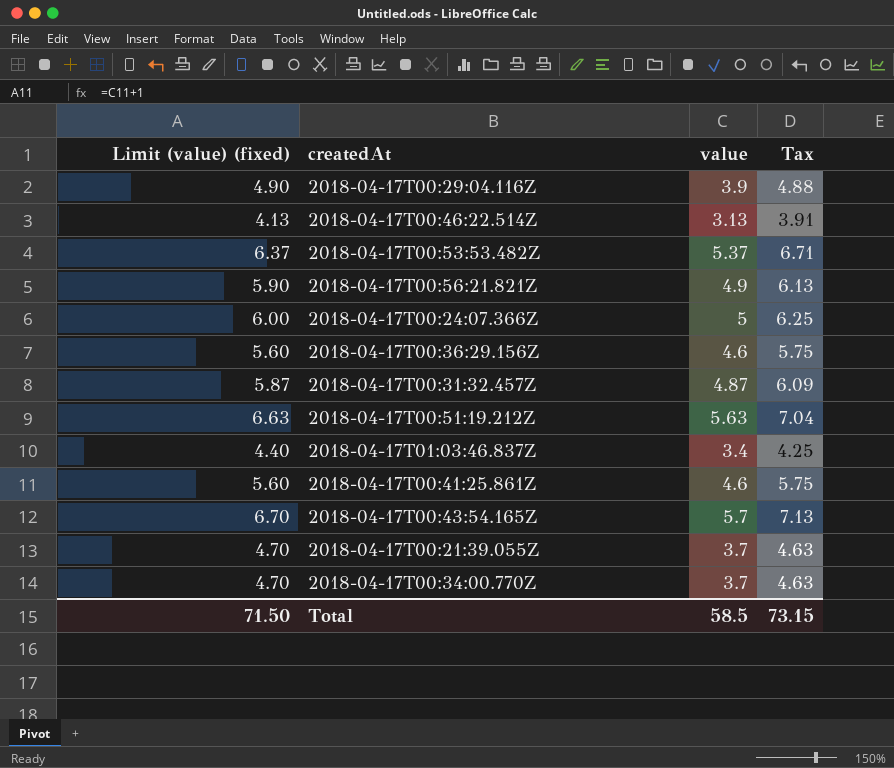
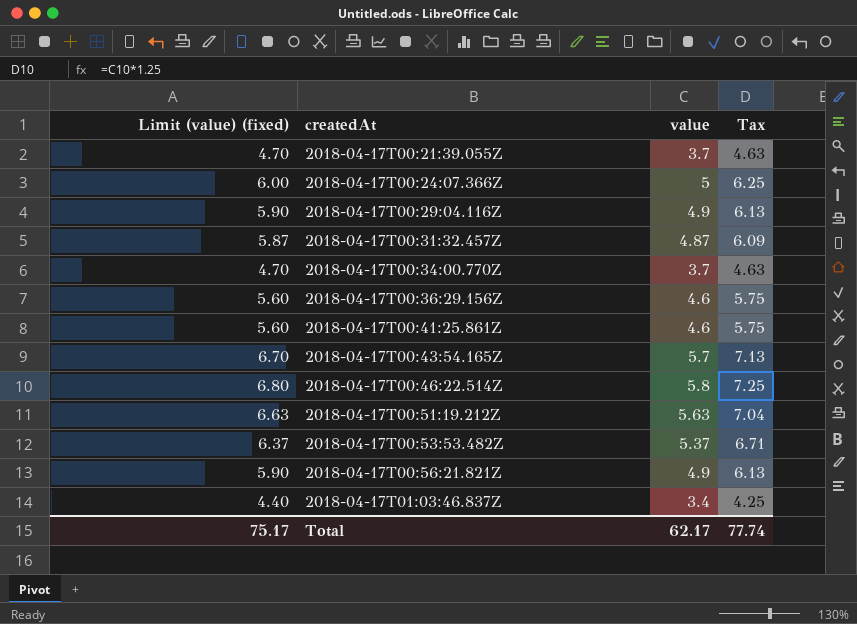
row order: none -> createdAt ascending
2018-04-17T00:29:04.116Z | Limit (value) (fixed): 4.90 -> 5.90
2018-04-17T00:29:04.116Z | value: 3.9 -> 4.9
2018-04-17T00:29:04.116Z | Tax: 4.88 -> 6.13
2018-04-17T00:46:22.514Z | Limit (value) (fixed): 4.13 -> 6.80
2018-04-17T00:46:22.514Z | value: 3.13 -> 5.8
2018-04-17T00:46:22.514Z | Tax: 3.91 -> 7.25
Total | Limit (value) (fixed): 71.50 -> 75.17
Total | value: 58.5 -> 62.17
Total | Tax: 73.15 -> 77.74

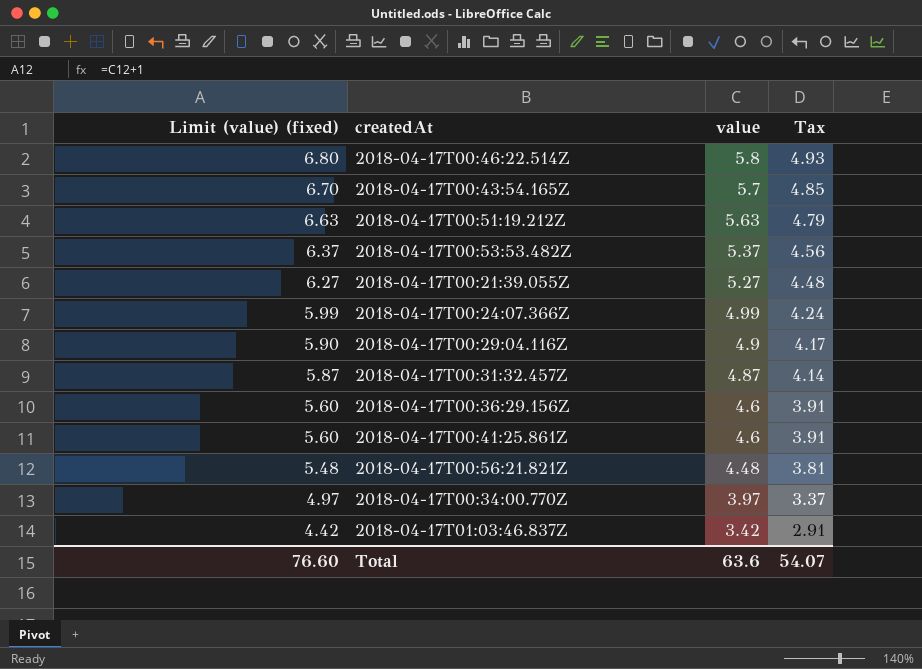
row order: createdAt ascending -> Limit (value) (fixed) descending
column Tax | formula: [value] * 1.25 -> [value] * 0.85
2018-04-17T00:21:39.055Z | Limit (value) (fixed): 4.70 -> 6.27
2018-04-17T00:21:39.055Z | value: 3.7 -> 5.27
2018-04-17T00:24:07.366Z | Limit (value) (fixed): 6.00 -> 5.99
2018-04-17T00:24:07.366Z | value: 5 -> 4.99
2018-04-17T00:56:21.821Z | Limit (value) (fixed): 5.90 -> 5.48
2018-04-17T00:56:21.821Z | value: 4.9 -> 4.48
2018-04-17T00:34:00.770Z | Limit (value) (fixed): 4.70 -> 4.97
2018-04-17T00:34:00.770Z | value: 3.7 -> 3.97
2018-04-17T01:03:46.837Z | Limit (value) (fixed): 4.40 -> 4.42
2018-04-17T01:03:46.837Z | value: 3.4 -> 3.42
Total | Limit (value) (fixed): 75.17 -> 76.60
Total | value: 62.17 -> 63.6
Total | Tax: 77.74 -> 54.07

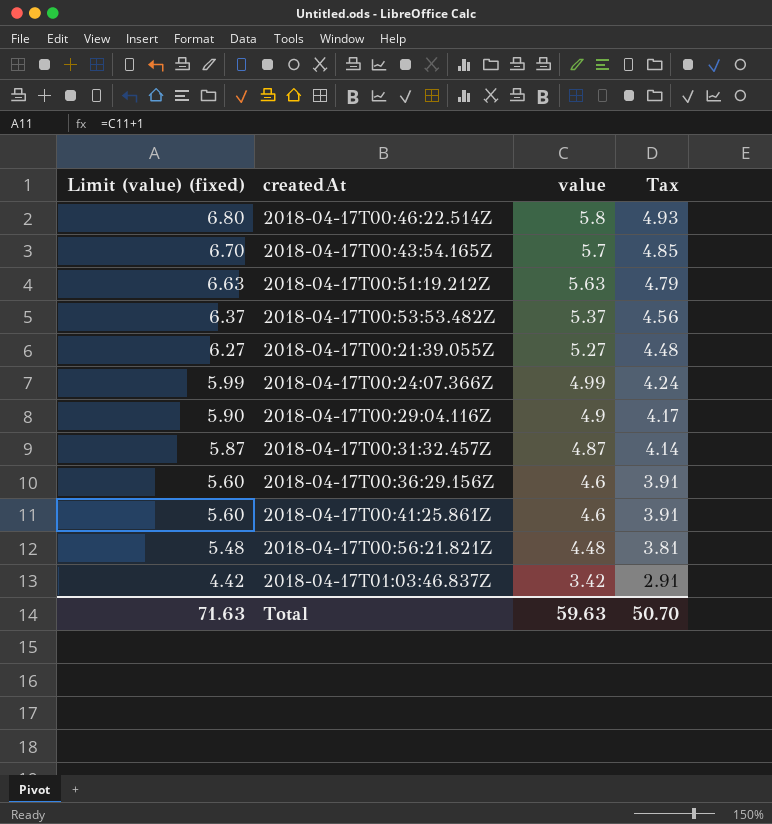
row 2018-04-17T00:34:00.770Z: 4.97 | 3.97 | 3.37 -> none
Total | Limit (value) (fixed): 76.60 -> 71.63
Total | value: 63.6 -> 59.63
Total | Tax: 54.07 -> 50.70

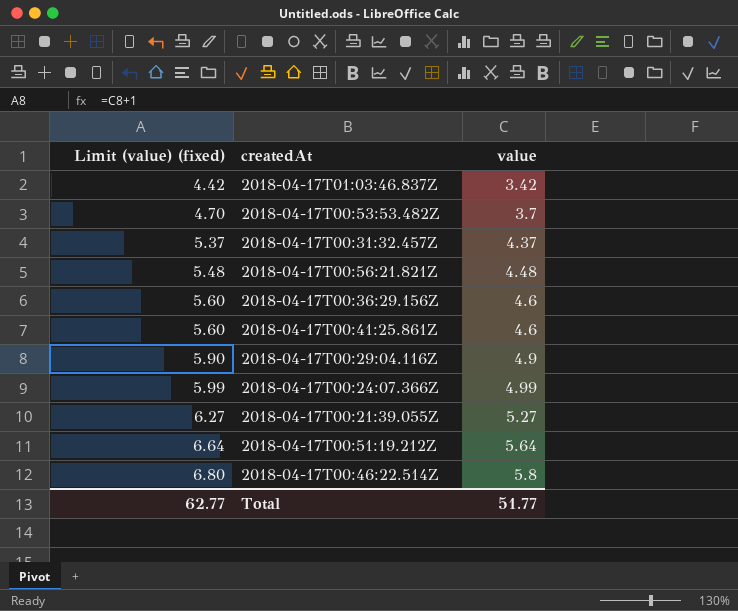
row order: Limit (value) (fixed) descending -> Limit (value) (fixed) ascending
column Tax | formula: [value] * 0.85 -> none
row 2018-04-17T00:43:54.165Z: 6.70 | 5.7 | 4.85 -> none
2018-04-17T00:53:53.482Z | Limit (value) (fixed): 6.37 -> 4.70
2018-04-17T00:53:53.482Z | value: 5.37 -> 3.7
2018-04-17T00:31:32.457Z | Limit (value) (fixed): 5.87 -> 5.37
2018-04-17T00:31:32.457Z | value: 4.87 -> 4.37
2018-04-17T00:51:19.212Z | Limit (value) (fixed): 6.63 -> 6.64
2018-04-17T00:51:19.212Z | value: 5.63 -> 5.64
Total | Limit (value) (fixed): 71.63 -> 62.77
Total | value: 59.63 -> 51.77

